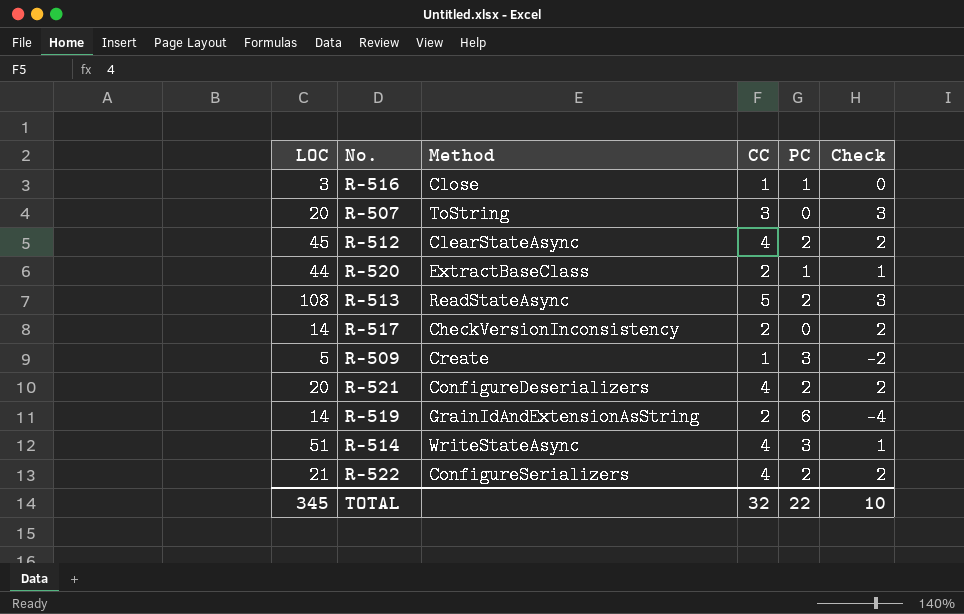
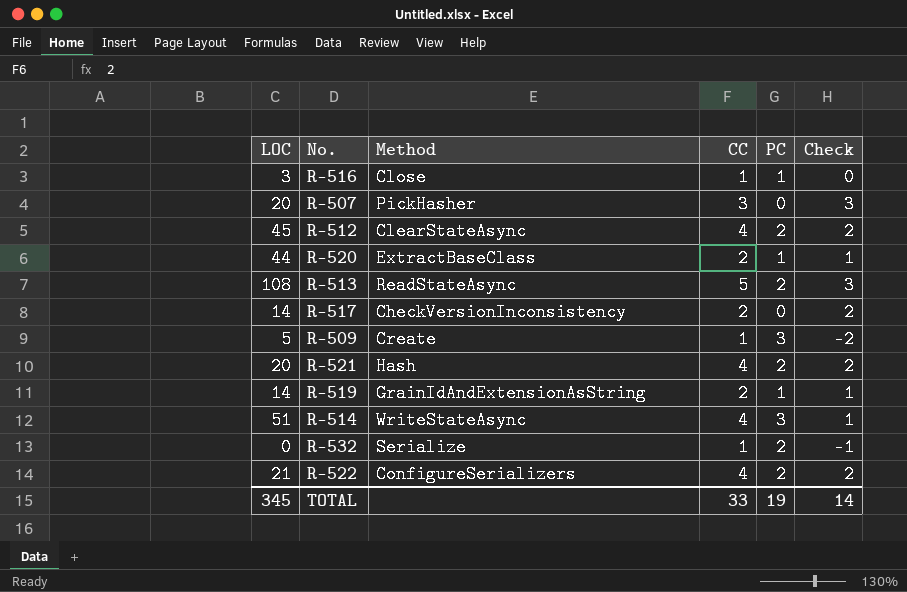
R-507 | Method: ToString -> PickHasher
R-521 | Method: ConfigureDeserializers -> Hash
R-519 | PC: 6 -> 1
R-519 | Check: -4 -> 1
row R-532: none -> 0 | Serialize | 1 | 2 | -1
TOTAL | CC: 32 -> 33
TOTAL | PC: 22 -> 19
TOTAL | Check: 10 -> 14

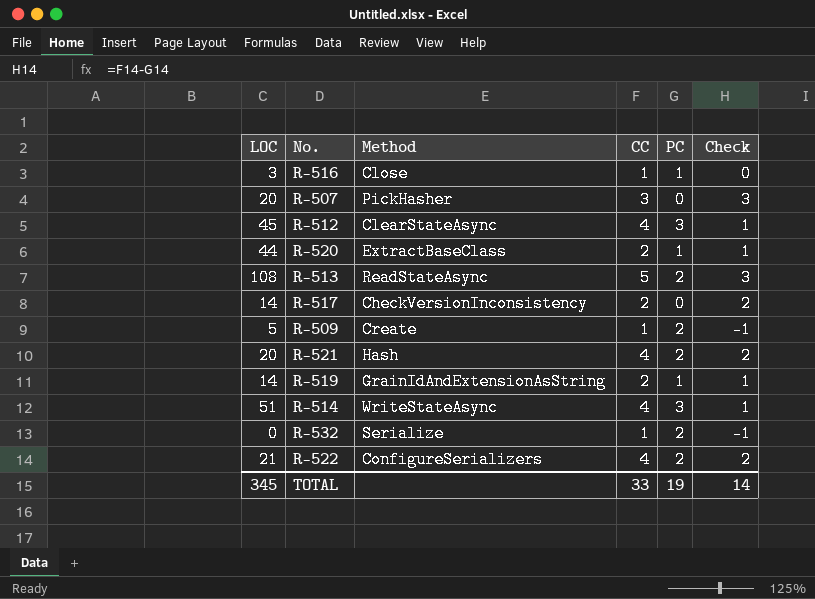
R-512 | PC: 2 -> 3
R-512 | Check: 2 -> 1
R-509 | PC: 3 -> 2
R-509 | Check: -2 -> -1

